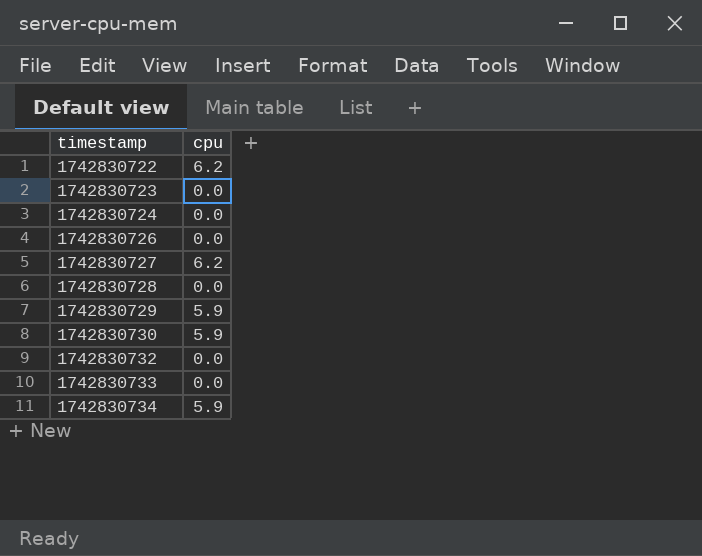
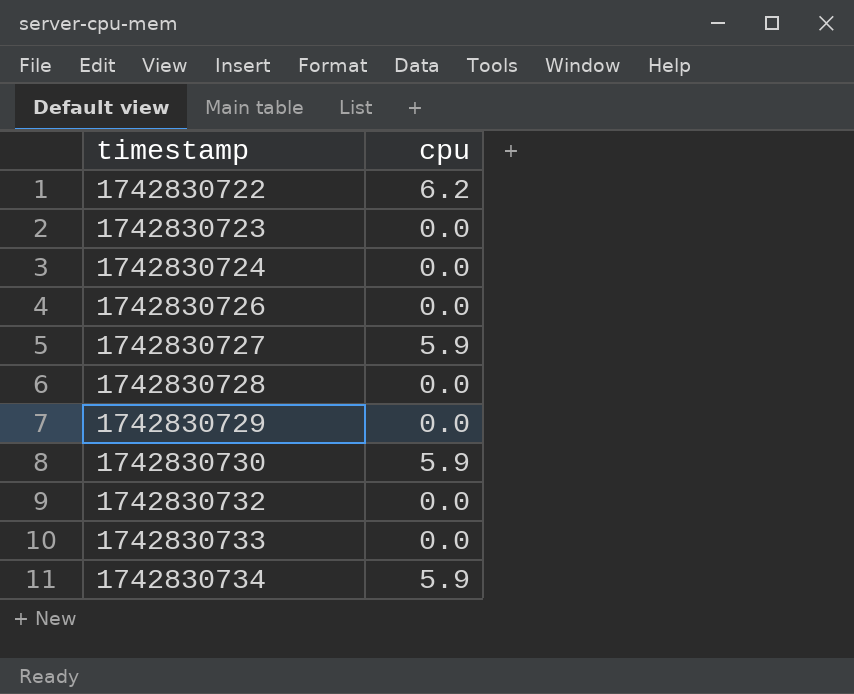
1742830727 | cpu: 6.2 -> 5.9
1742830729 | cpu: 5.9 -> 0.0

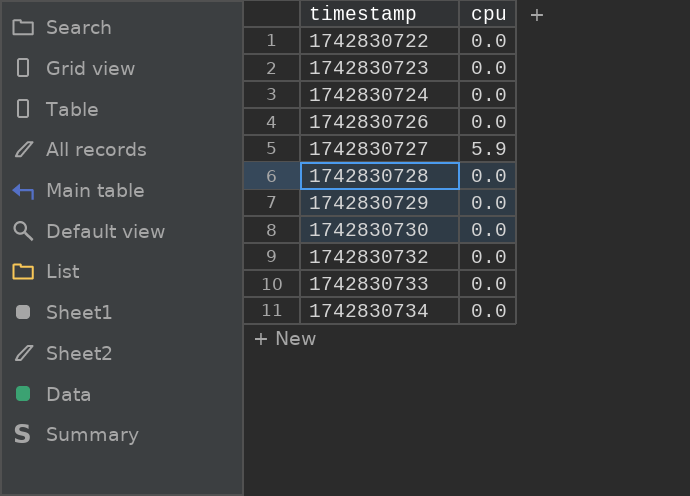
1742830722 | cpu: 6.2 -> 0.0
1742830730 | cpu: 5.9 -> 0.0
1742830734 | cpu: 5.9 -> 0.0

